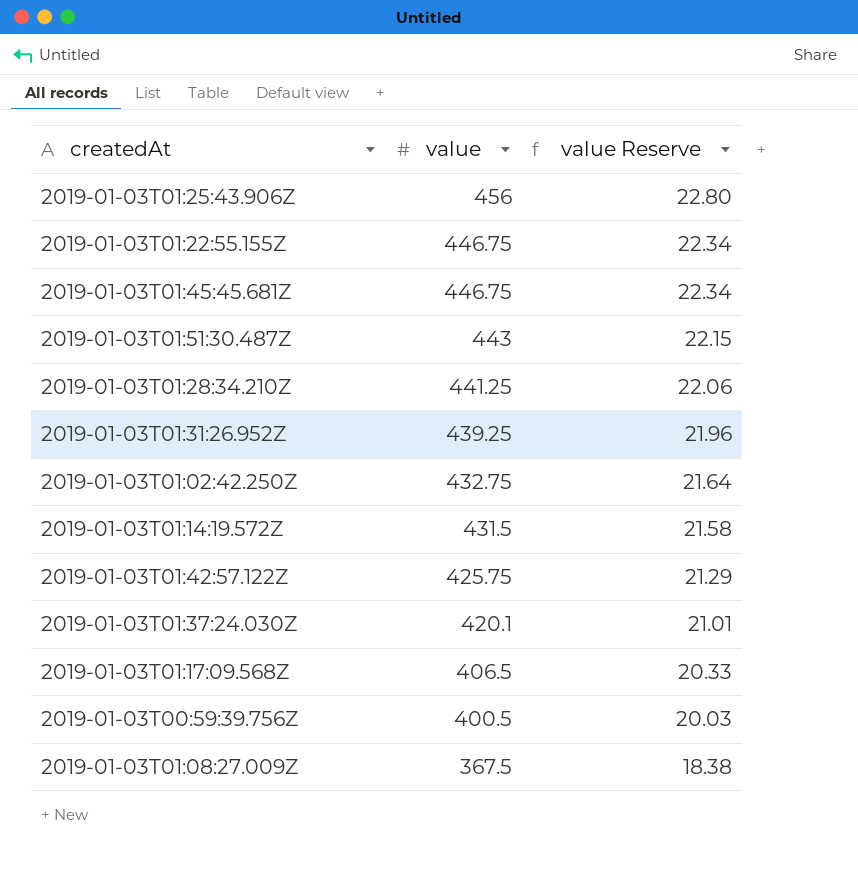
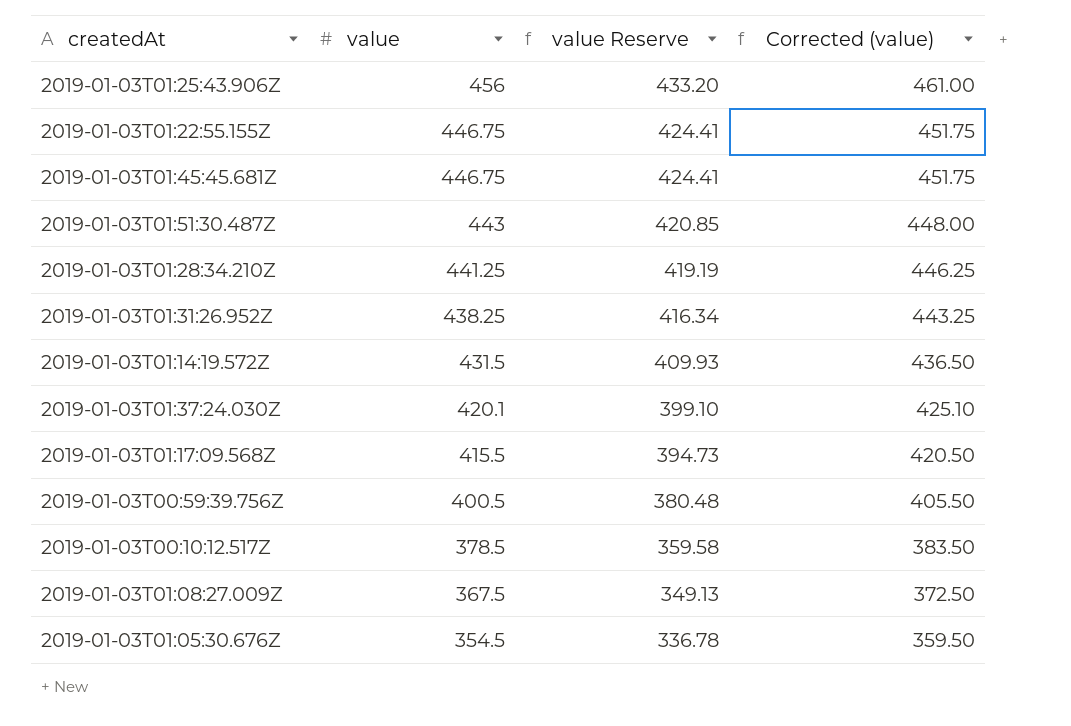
column value Reserve | formula: [value] * 0.05 -> [value] * 0.95
column Corrected (value) | formula: none -> [value] + 5
row 2019-01-03T01:02:42.250Z: 432.75 | 21.64 -> none
row 2019-01-03T01:42:57.122Z: 425.75 | 21.29 -> none
2019-01-03T01:31:26.952Z | value: 439.25 -> 438.25
2019-01-03T01:17:09.568Z | value: 406.5 -> 415.5
row 2019-01-03T00:10:12.517Z: none -> 378.5 | 359.58 | 383.50
row 2019-01-03T01:05:30.676Z: none -> 354.5 | 336.78 | 359.50

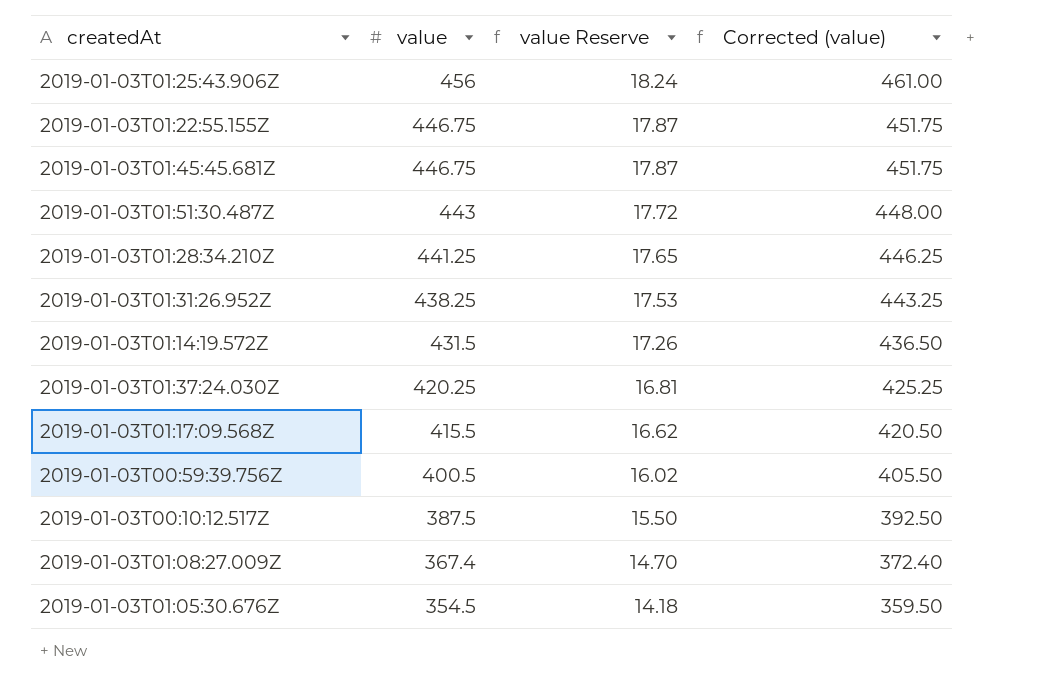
column value Reserve | formula: [value] * 0.95 -> [value] * 0.04
2019-01-03T01:37:24.030Z | value: 420.1 -> 420.25
2019-01-03T01:37:24.030Z | Corrected (value): 425.10 -> 425.25
2019-01-03T00:10:12.517Z | value: 378.5 -> 387.5
2019-01-03T00:10:12.517Z | Corrected (value): 383.50 -> 392.50
2019-01-03T01:08:27.009Z | value: 367.5 -> 367.4
2019-01-03T01:08:27.009Z | Corrected (value): 372.50 -> 372.40

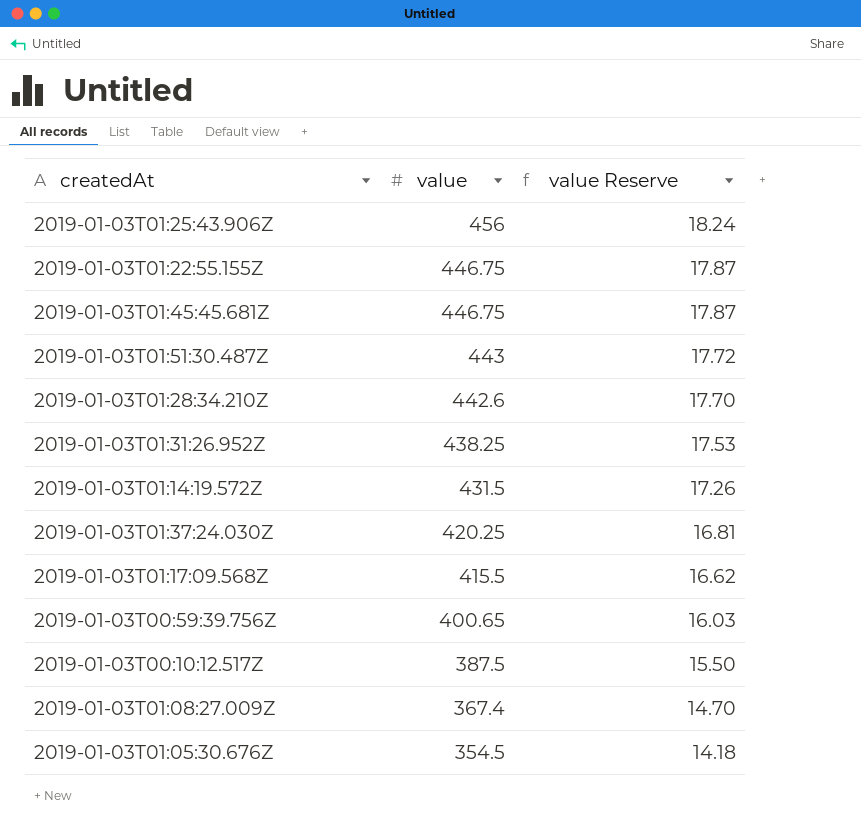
column Corrected (value) | formula: [value] + 5 -> none
2019-01-03T01:28:34.210Z | value: 441.25 -> 442.6
2019-01-03T01:28:34.210Z | value Reserve: 17.65 -> 17.70
2019-01-03T00:59:39.756Z | value: 400.5 -> 400.65
2019-01-03T00:59:39.756Z | value Reserve: 16.02 -> 16.03

